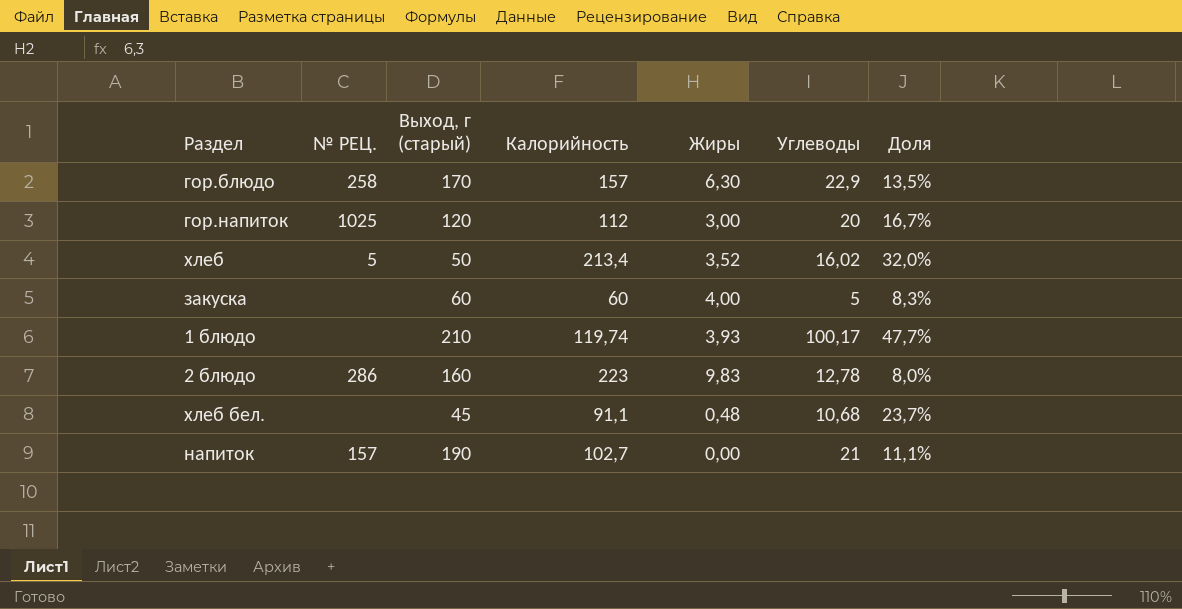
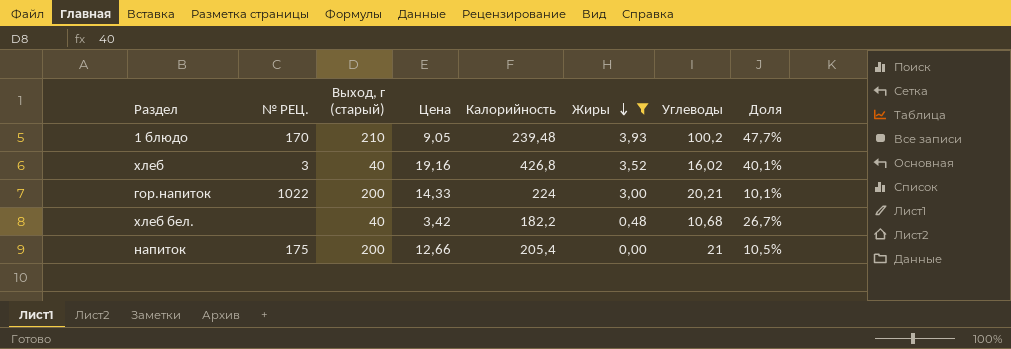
filter: none -> Жиры <= 3,93
row order: none -> Жиры descending
column Цена | position: none -> 4
1 блюдо | № РЕЦ.: none -> 170
1 блюдо | Калорийность: 119,74 -> 239,48
1 блюдо | Углеводы: 100,17 -> 100,2
хлеб | № РЕЦ.: 5 -> 3
хлеб | Выход, г (старый): 50 -> 40
хлеб | Калорийность: 213,4 -> 426,8
хлеб | Доля: 32,0% -> 40,1%
гор.напиток | № РЕЦ.: 1025 -> 1022
гор.напиток | Выход, г (старый): 120 -> 200
гор.напиток | Калорийность: 112 -> 224
гор.напиток | Углеводы: 20 -> 20,21
гор.напиток | Доля: 16,7% -> 10,1%
хлеб бел. | Выход, г (старый): 45 -> 40
хлеб бел. | Калорийность: 91,1 -> 182,2
хлеб бел. | Доля: 23,7% -> 26,7%
напиток | № РЕЦ.: 157 -> 175
напиток | Выход, г (старый): 190 -> 200
напиток | Калорийность: 102,7 -> 205,4
напиток | Доля: 11,1% -> 10,5%

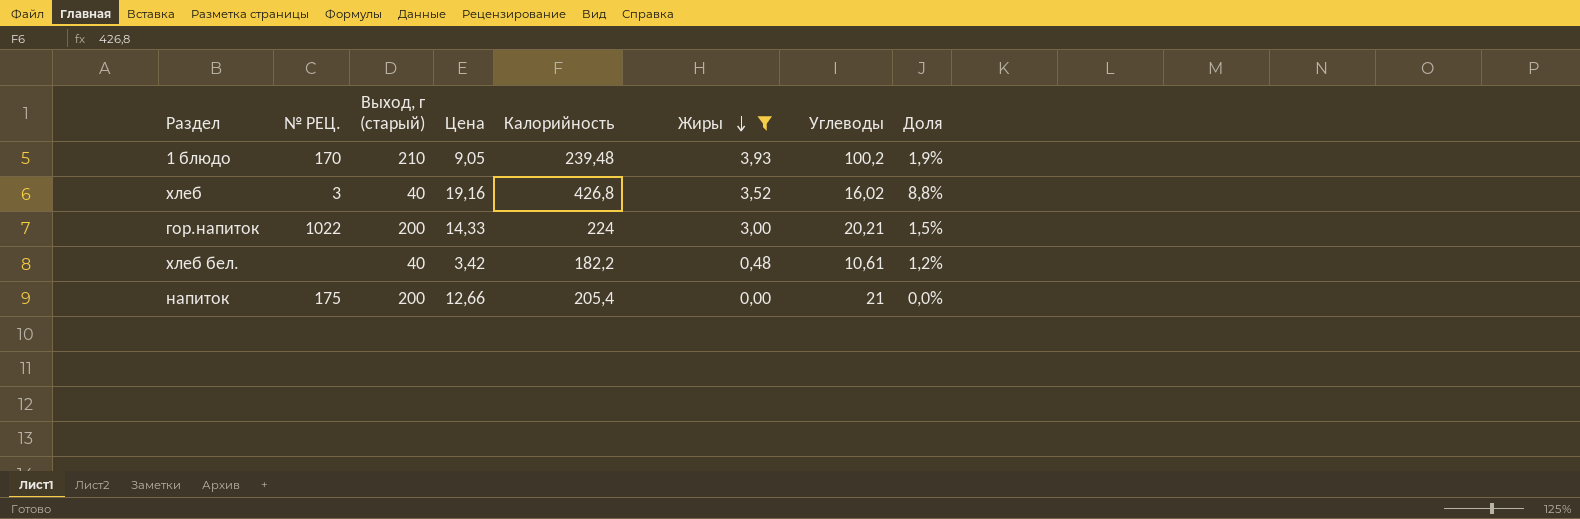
column Доля | formula: [Углеводы] / [Выход, г (старый)] -> [Жиры] / [Выход, г (старый)]
хлеб бел. | Углеводы: 10,68 -> 10,61

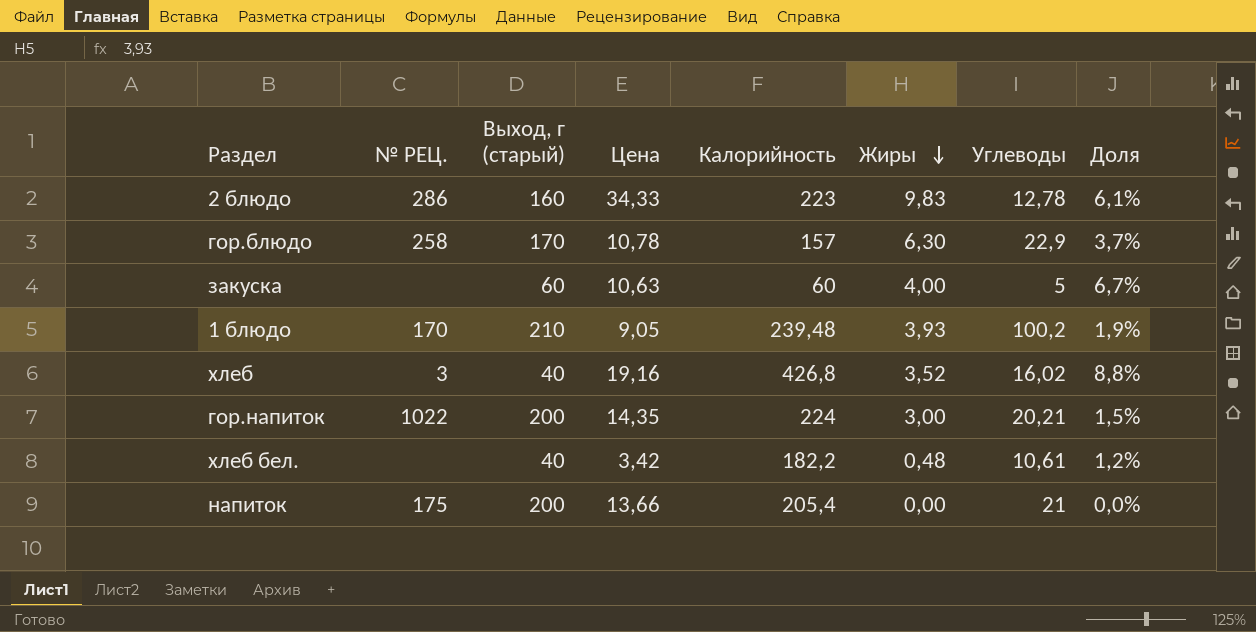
filter: Жиры <= 3,93 -> none
гор.напиток | Цена: 14,33 -> 14,35
напиток | Цена: 12,66 -> 13,66

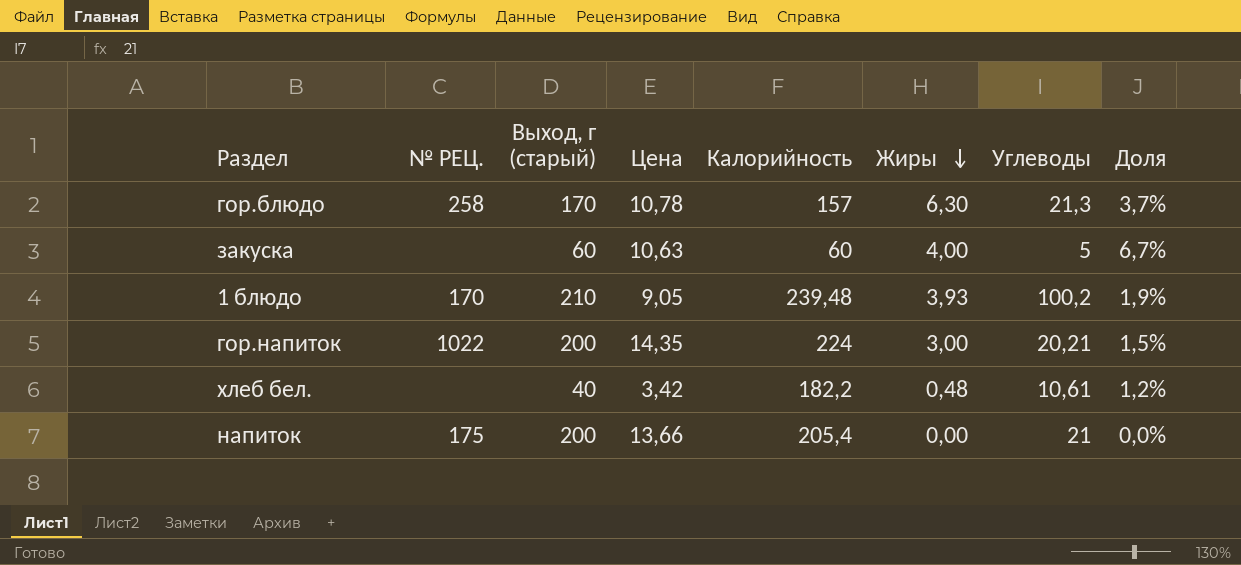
row 2 блюдо: 286 | 160 | 34,33 | 223 | 9,83 | 12,78 | 6,1% -> none
row хлеб: 3 | 40 | 19,16 | 426,8 | 3,52 | 16,02 | 8,8% -> none
гор.блюдо | Углеводы: 22,9 -> 21,3

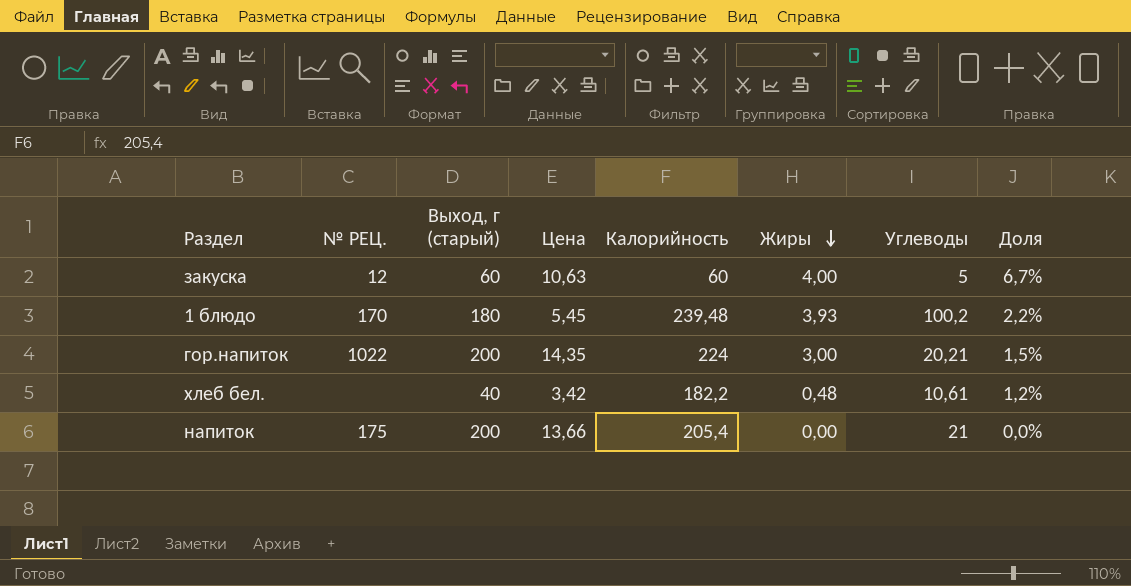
row гор.блюдо: 258 | 170 | 10,78 | 157 | 6,30 | 21,3 | 3,7% -> none
закуска | № РЕЦ.: none -> 12
1 блюдо | Выход, г (старый): 210 -> 180
1 блюдо | Цена: 9,05 -> 5,45
1 блюдо | Доля: 1,9% -> 2,2%

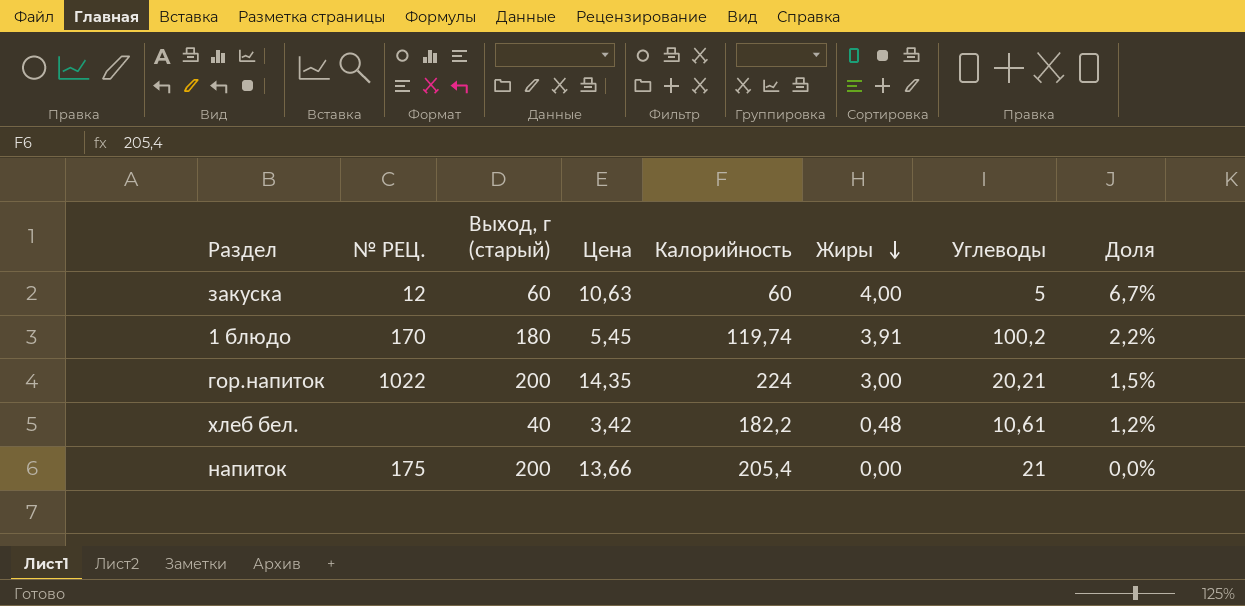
1 блюдо | Калорийность: 239,48 -> 119,74
1 блюдо | Жиры: 3,93 -> 3,91

